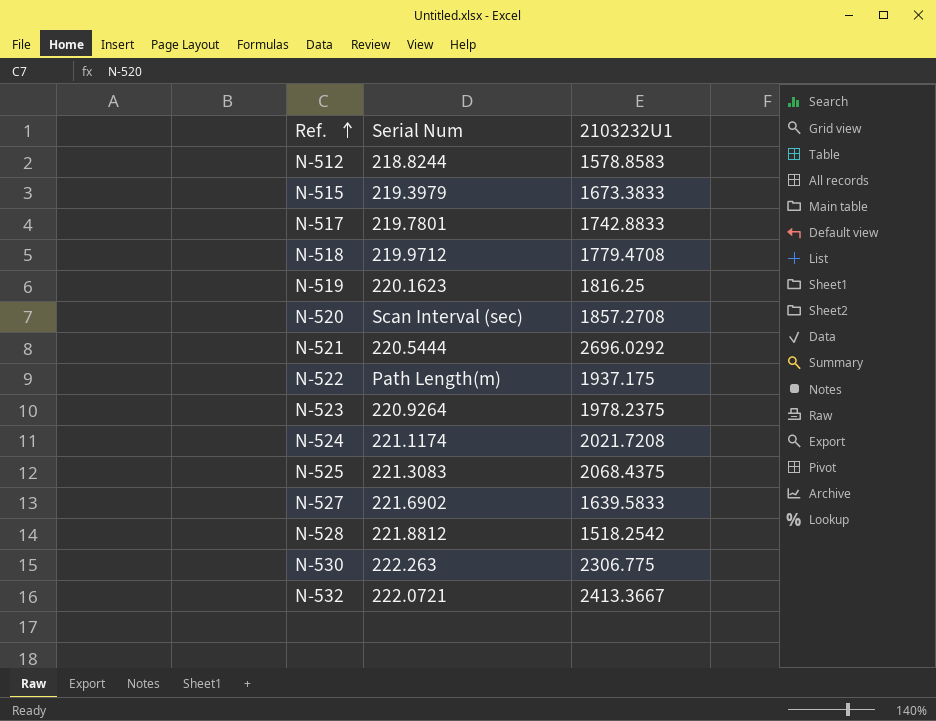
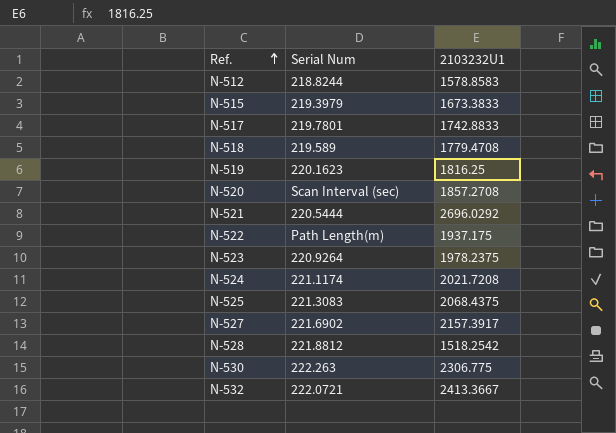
N-518 | Serial Num: 219.9712 -> 219.589
N-527 | 2103232U1: 1639.5833 -> 2157.3917

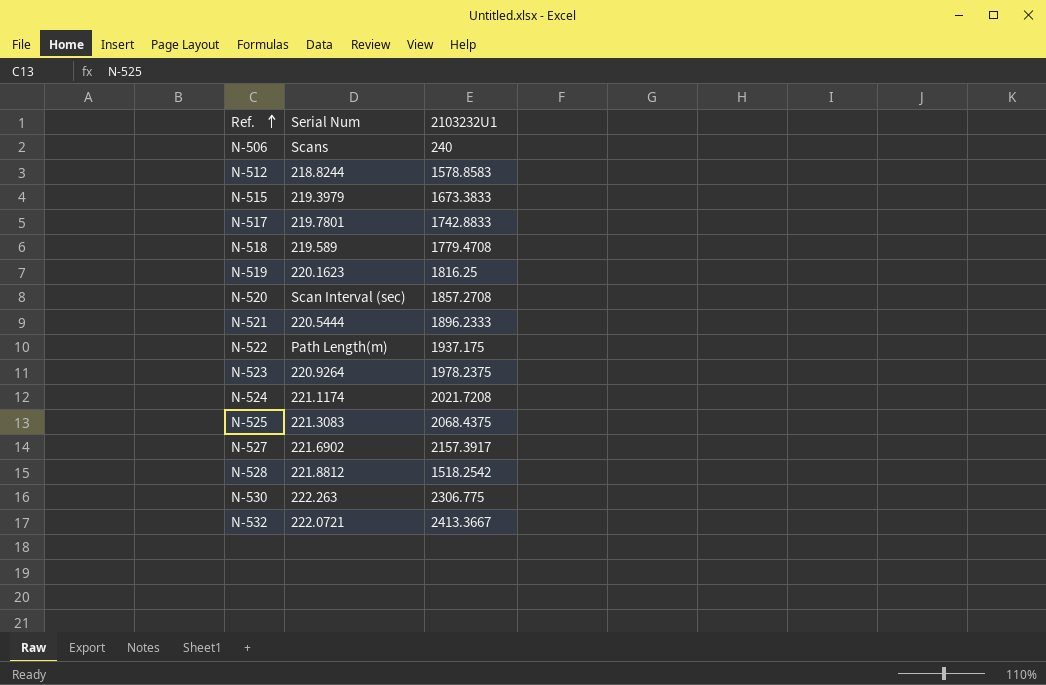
row N-506: none -> Scans | 240
N-521 | 2103232U1: 2696.0292 -> 1896.2333

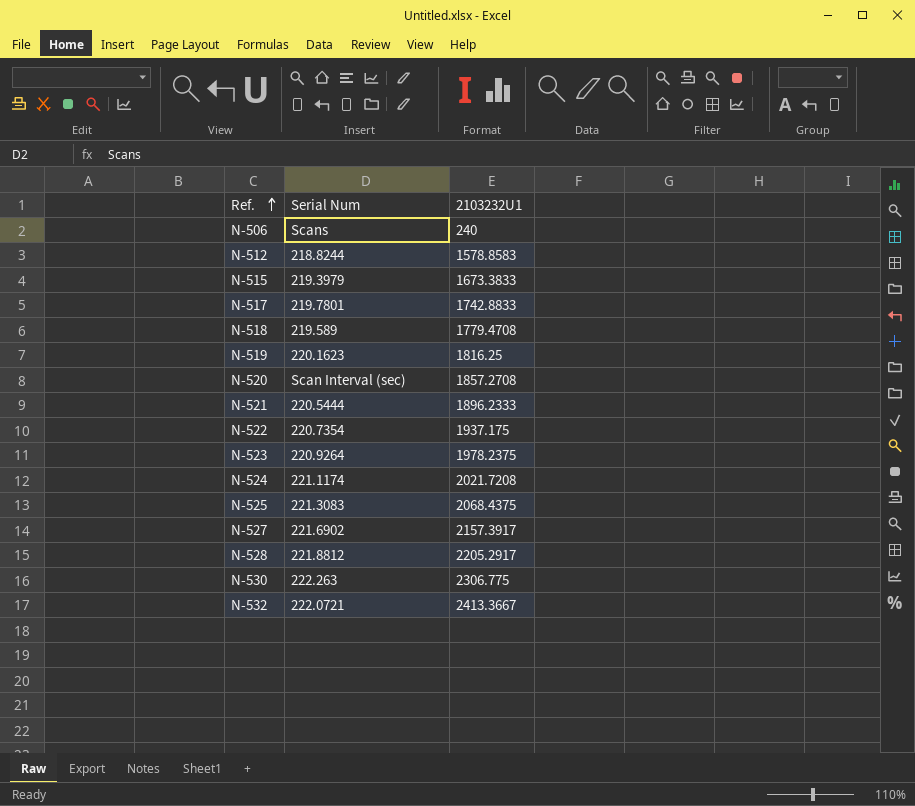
N-522 | Serial Num: Path Length(m) -> 220.7354
N-528 | 2103232U1: 1518.2542 -> 2205.2917

